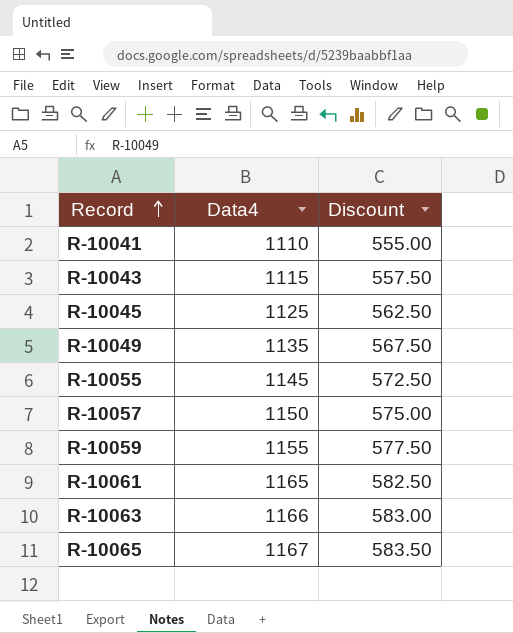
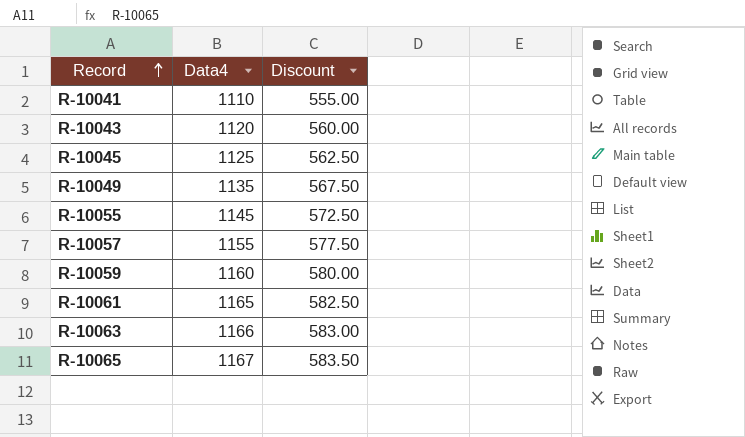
R-10043 | Data4: 1115 -> 1120
R-10043 | Discount: 557.50 -> 560.00
R-10057 | Data4: 1150 -> 1155
R-10057 | Discount: 575.00 -> 577.50
R-10059 | Data4: 1155 -> 1160
R-10059 | Discount: 577.50 -> 580.00

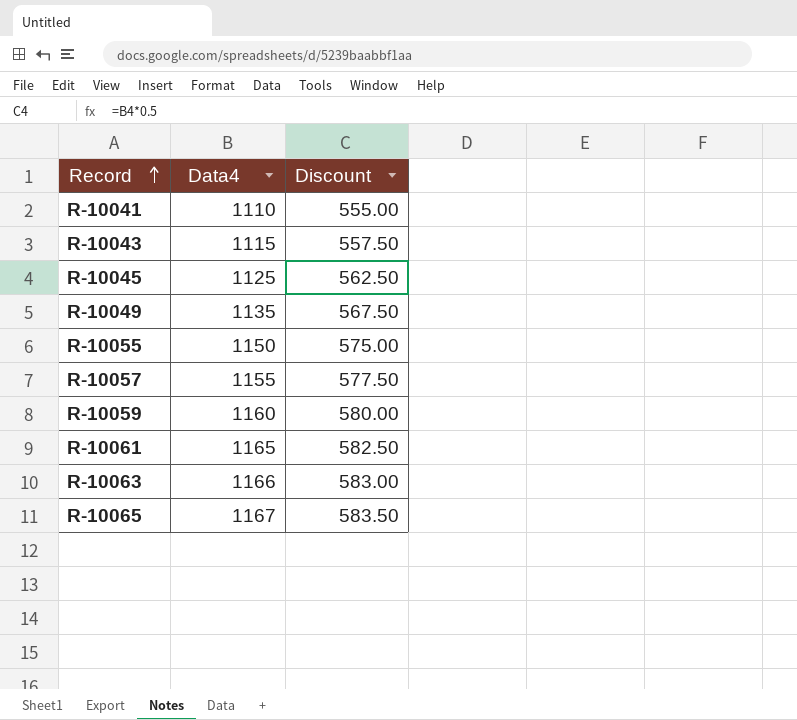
R-10043 | Data4: 1120 -> 1115
R-10043 | Discount: 560.00 -> 557.50
R-10055 | Data4: 1145 -> 1150
R-10055 | Discount: 572.50 -> 575.00

